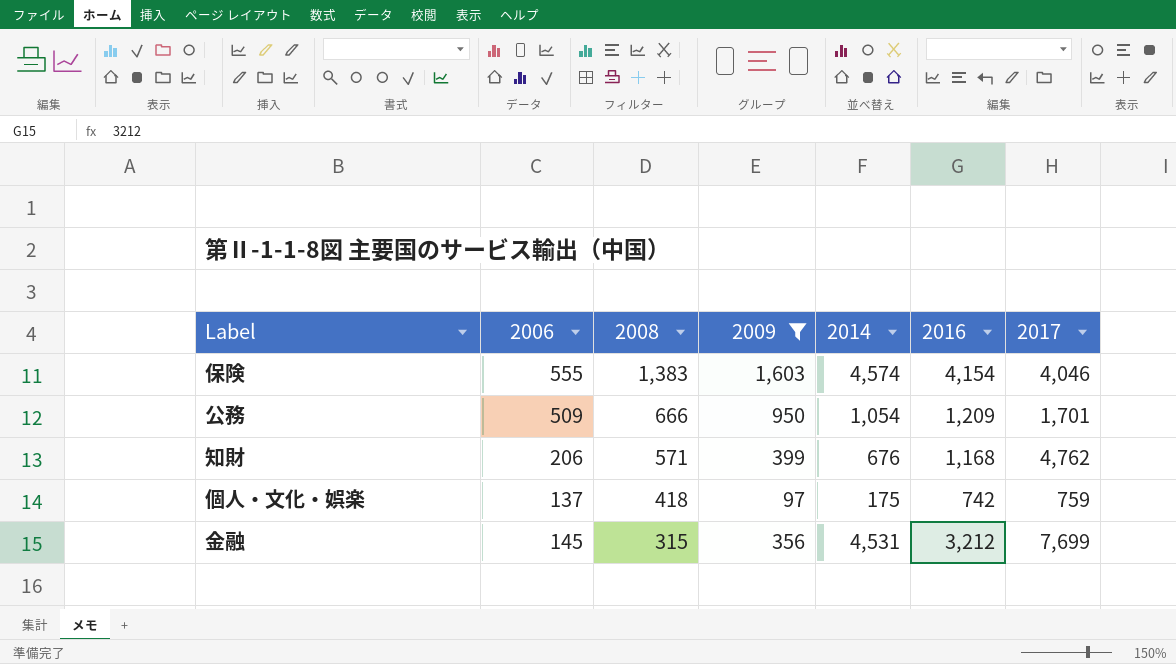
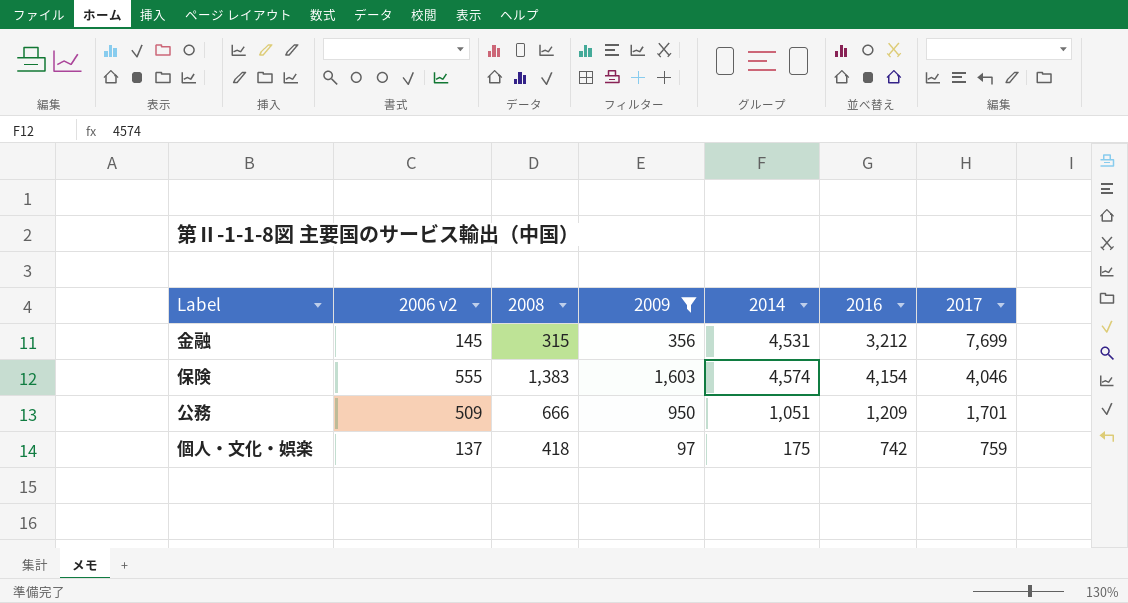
row order: 2008 descending -> 2017 descending
column name: 2006 -> 2006 v2
row 知財: 206 | 571 | 399 | 676 | 1,168 | 4,762 -> none
公務 | 2014: 1,054 -> 1,051

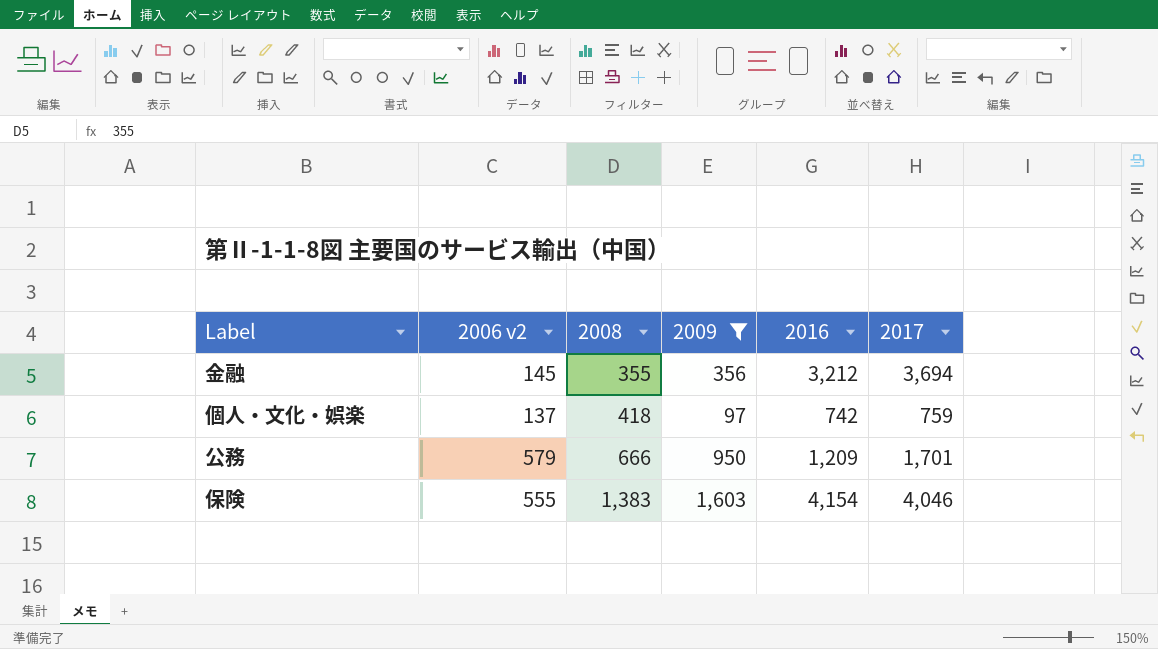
row order: 2017 descending -> 2008 ascending
column 2014 | position: 5 -> none
金融 | 2008: 315 -> 355
金融 | 2017: 7,699 -> 3,694
公務 | 2006 v2: 509 -> 579

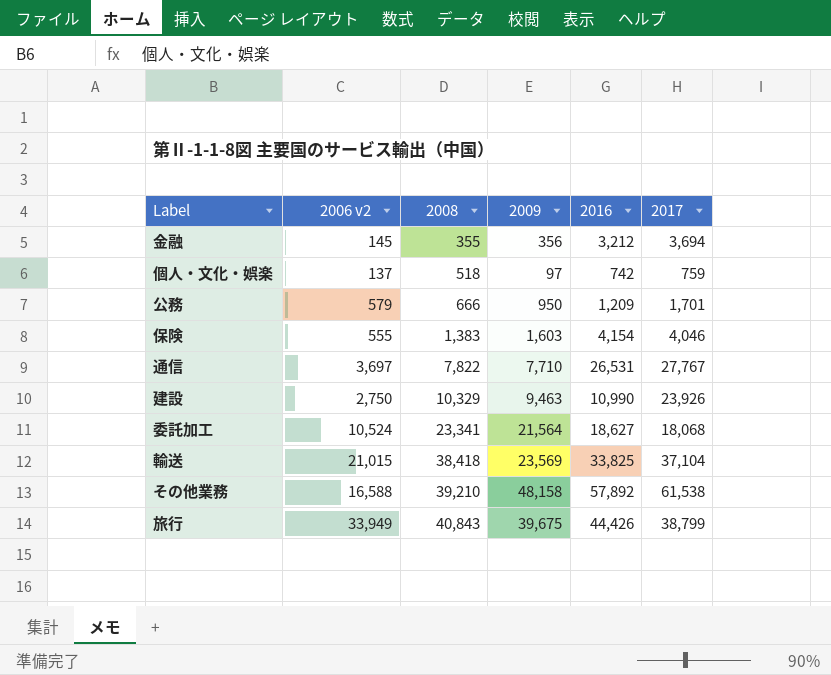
filter: 2009 <= 1,603 -> none
個人・文化・娯楽 | 2008: 418 -> 518

